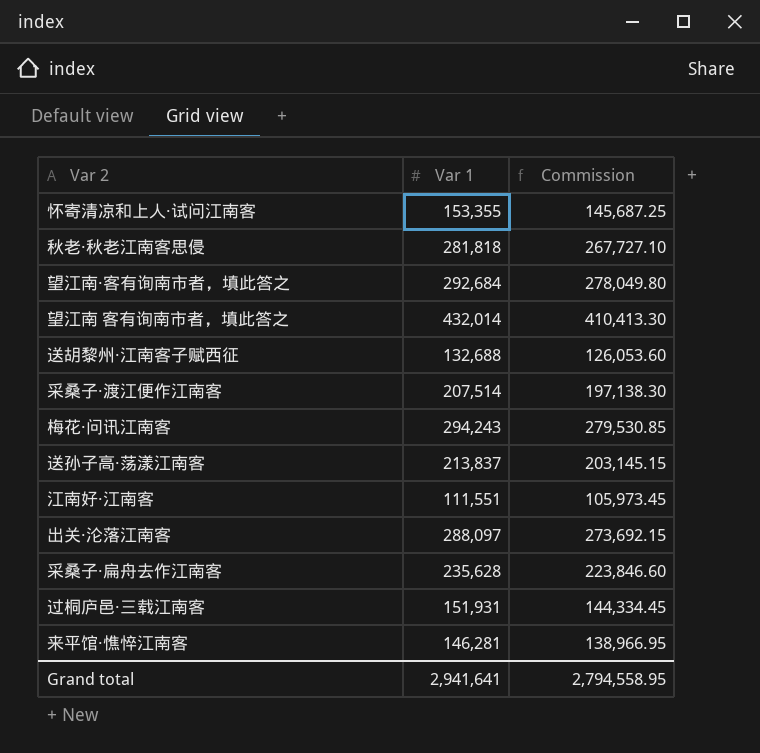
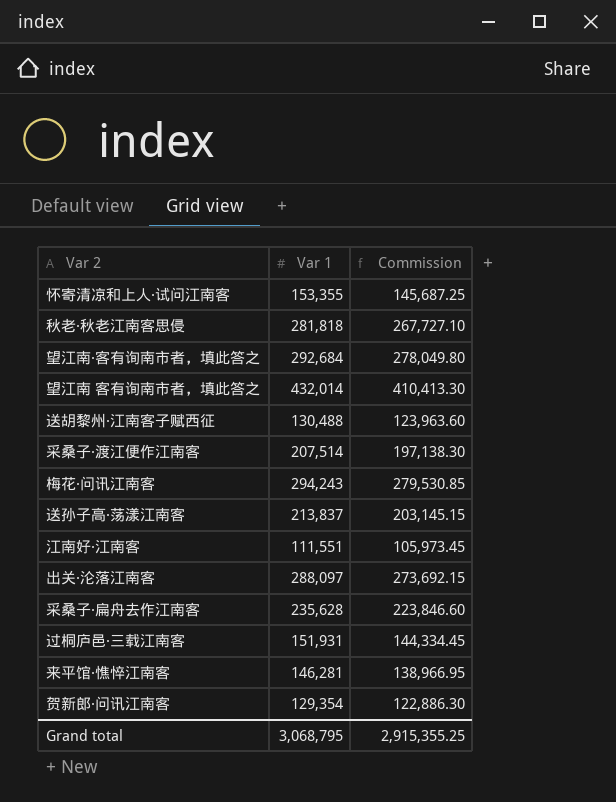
送胡黎州·江南客子赋西征 | Var 1: 132,688 -> 130,488
送胡黎州·江南客子赋西征 | Commission: 126,053.60 -> 123,963.60
row 贺新郎·问讯江南客: none -> 129,354 | 122,886.30
Grand total | Var 1: 2,941,641 -> 3,068,795
Grand total | Commission: 2,794,558.95 -> 2,915,355.25

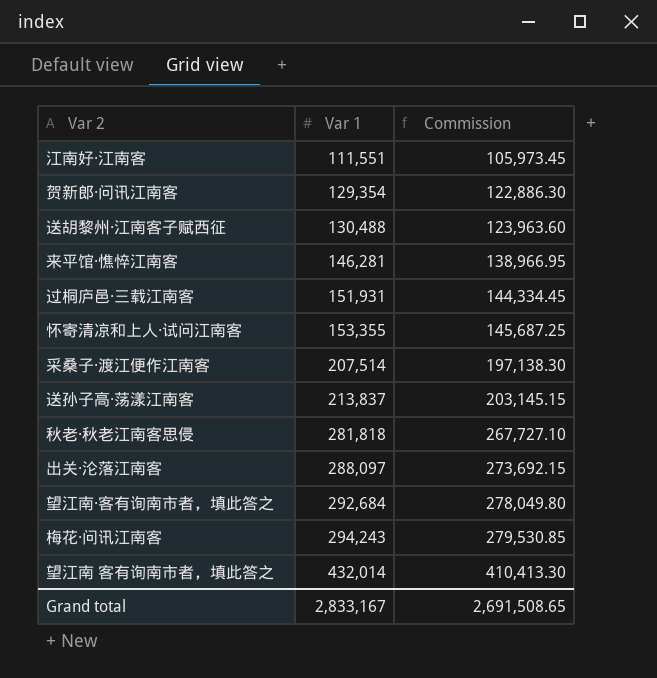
row order: none -> Var 1 ascending
row 采桑子·扁舟去作江南客: 235,628 | 223,846.60 -> none
Grand total | Var 1: 3,068,795 -> 2,833,167
Grand total | Commission: 2,915,355.25 -> 2,691,508.65

